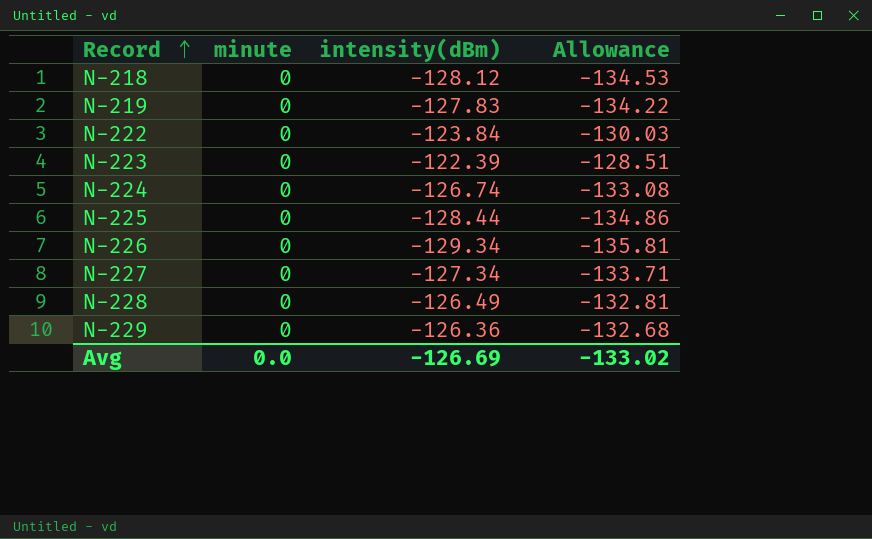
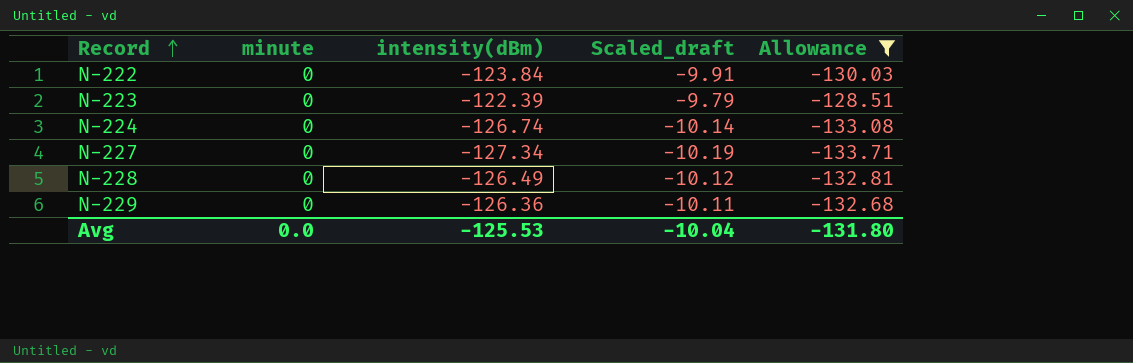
filter: none -> Allowance >= -133.71
column Scaled_draft | formula: none -> [intensity(dBm)] * 0.08
Avg | intensity(dBm): -126.69 -> -125.53
Avg | Allowance: -133.02 -> -131.80

